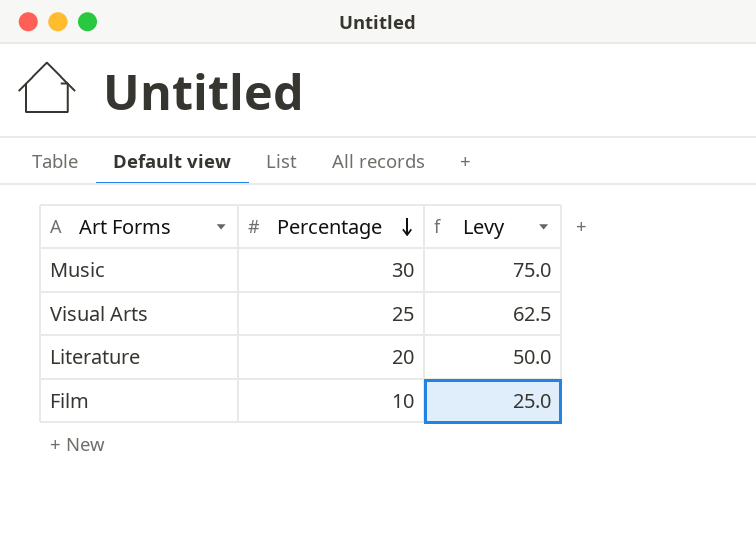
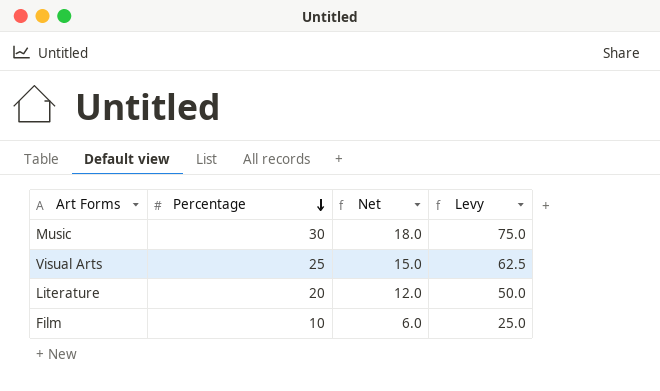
column Net | formula: none -> [Percentage] * 0.6

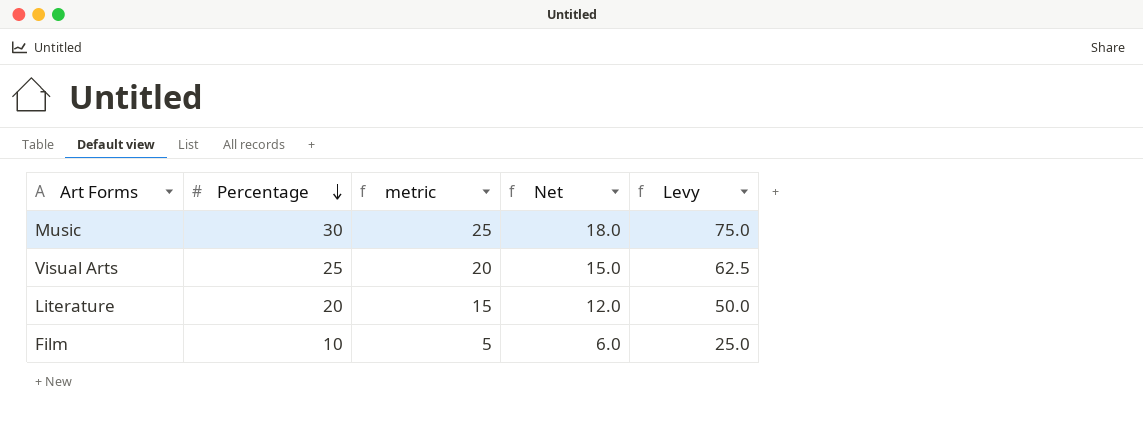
column metric | formula: none -> [Percentage] - 5

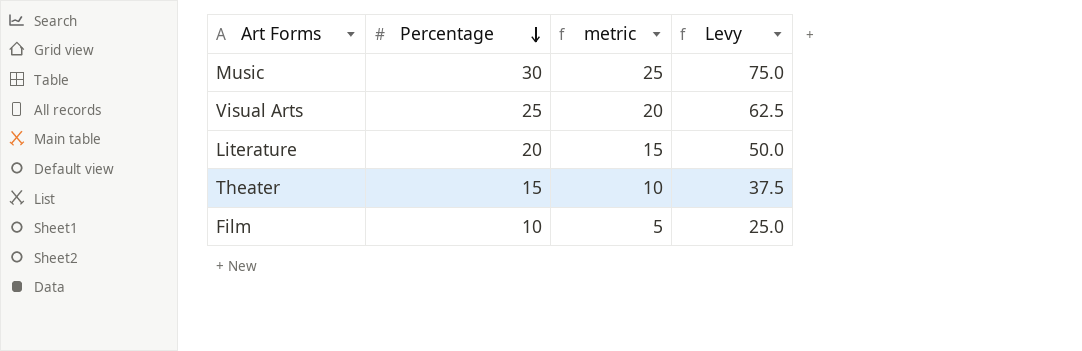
column Net | formula: [Percentage] * 0.6 -> none
row Theater: none -> 15 | 10 | 37.5

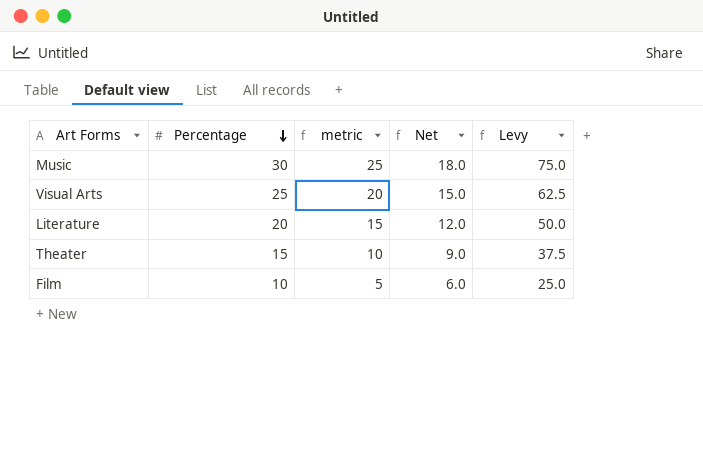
column Net | formula: none -> [Percentage] * 0.6

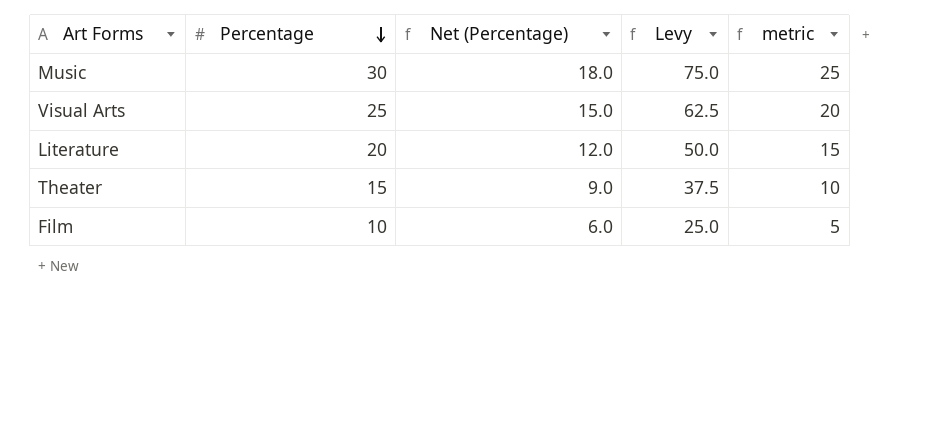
column name: Net -> Net (Percentage)
column metric | position: 3 -> 5

